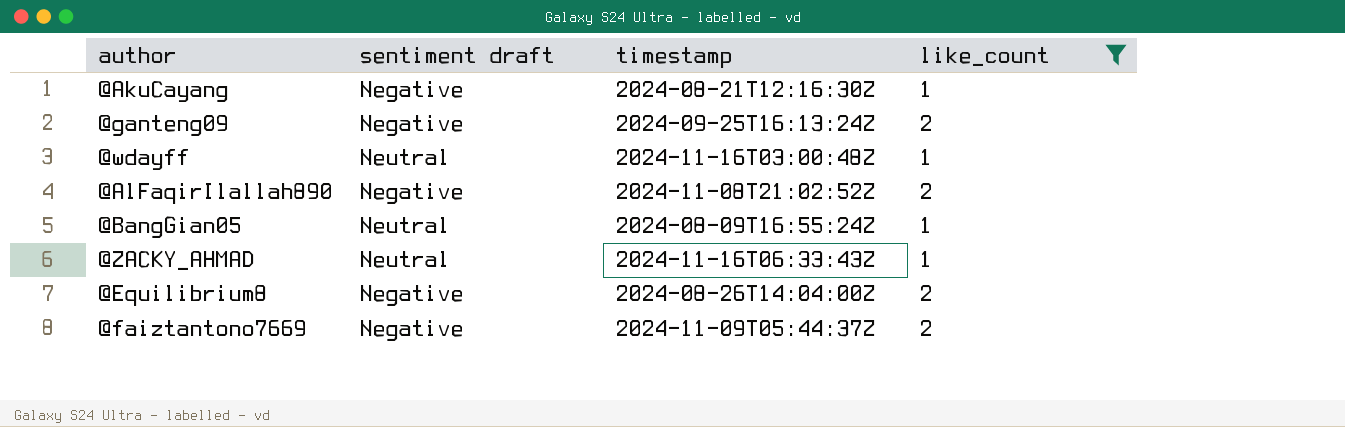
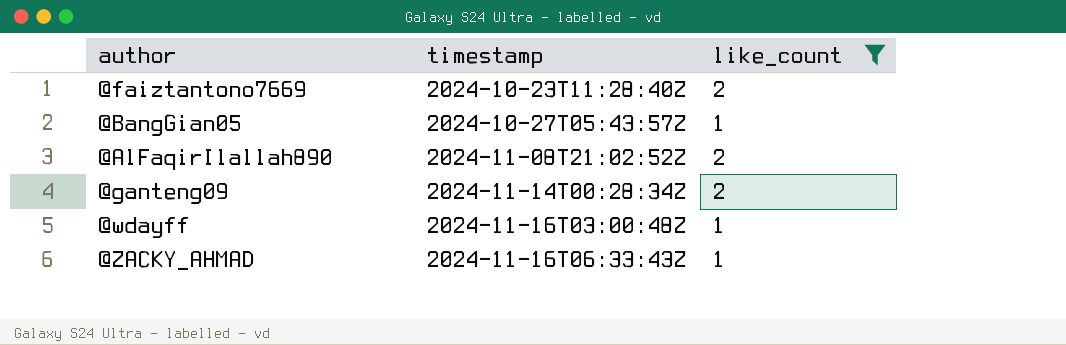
row order: none -> timestamp ascending
column sentiment draft | position: 2 -> none
row @AkuCayang: Negative | 2024-08-21T12:16:30Z | 1 -> none
row @Equilibrium8: Negative | 2024-08-26T14:04:00Z | 2 -> none
@faiztantono7669 | timestamp: 2024-11-09T05:44:37Z -> 2024-10-23T11:28:40Z
@BangGian05 | timestamp: 2024-08-09T16:55:24Z -> 2024-10-27T05:43:57Z
@ganteng09 | timestamp: 2024-09-25T16:13:24Z -> 2024-11-14T00:28:34Z

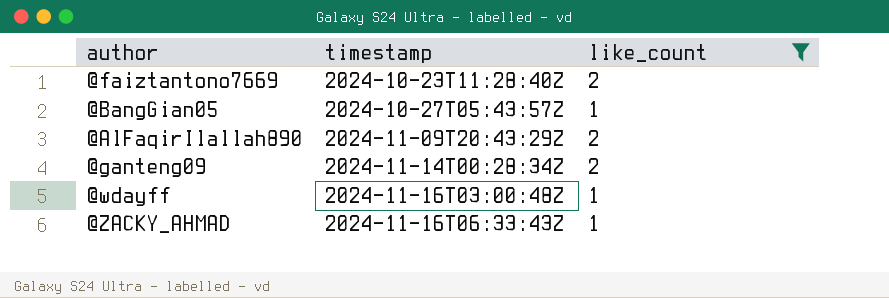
@AlFaqirIlallah890 | timestamp: 2024-11-08T21:02:52Z -> 2024-11-09T20:43:29Z

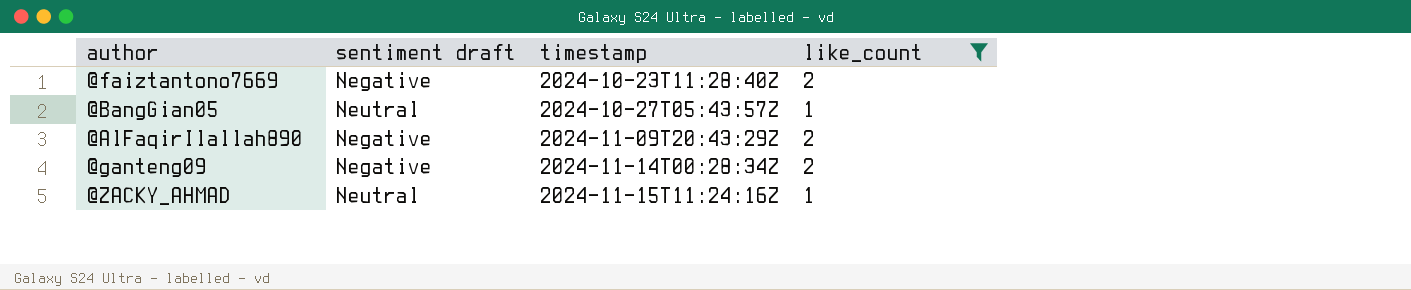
column sentiment draft | position: none -> 2
row @wdayff: 2024-11-16T03:00:48Z | 1 -> none
@ZACKY_AHMAD | timestamp: 2024-11-16T06:33:43Z -> 2024-11-15T11:24:16Z

